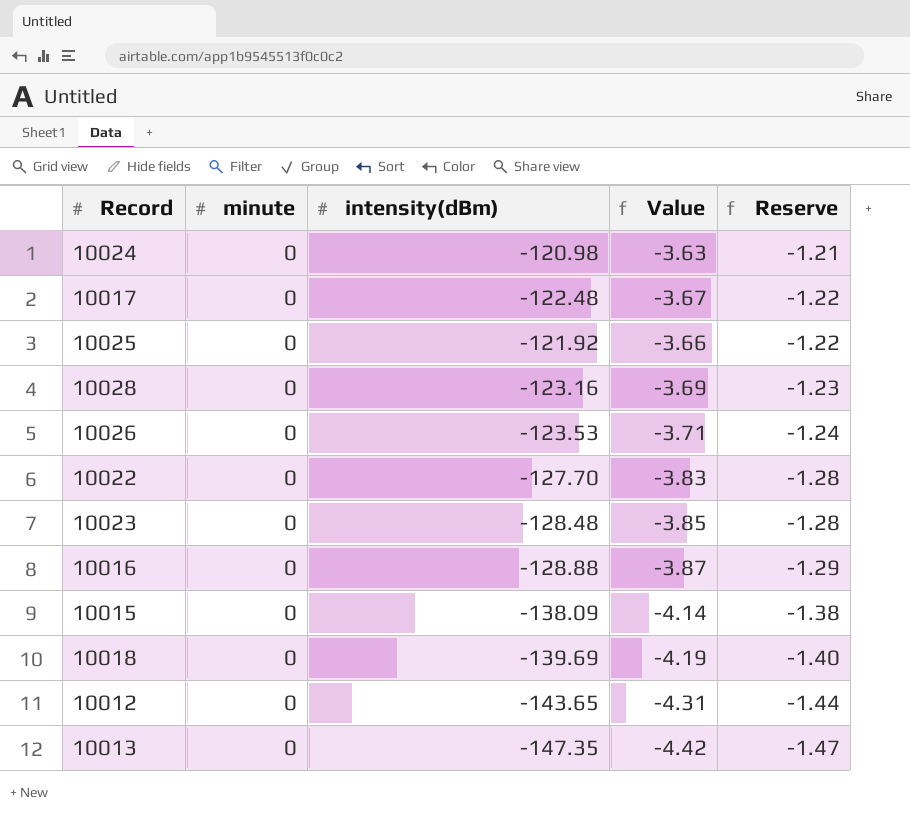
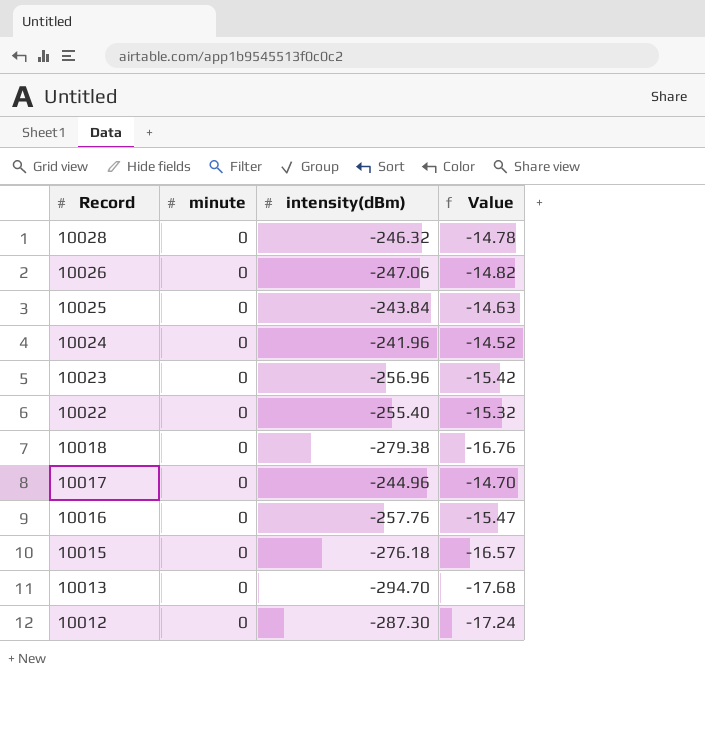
row order: Reserve descending -> Record descending
column Reserve | formula: [intensity(dBm)] * 0.01 -> none
column Value | formula: [intensity(dBm)] * 0.03 -> [intensity(dBm)] * 0.06
10028 | intensity(dBm): -123.16 -> -246.32
10026 | intensity(dBm): -123.53 -> -247.06
10025 | intensity(dBm): -121.92 -> -243.84
10024 | intensity(dBm): -120.98 -> -241.96
10023 | intensity(dBm): -128.48 -> -256.96
10022 | intensity(dBm): -127.70 -> -255.40
10018 | intensity(dBm): -139.69 -> -279.38
10017 | intensity(dBm): -122.48 -> -244.96
10016 | intensity(dBm): -128.88 -> -257.76
10015 | intensity(dBm): -138.09 -> -276.18
10013 | intensity(dBm): -147.35 -> -294.70
10012 | intensity(dBm): -143.65 -> -287.30

